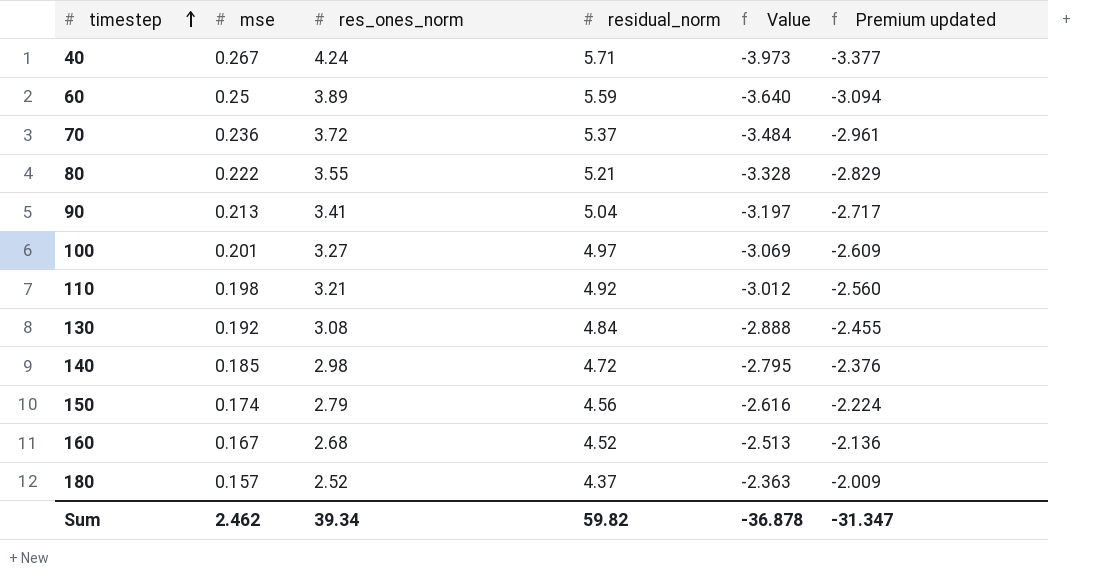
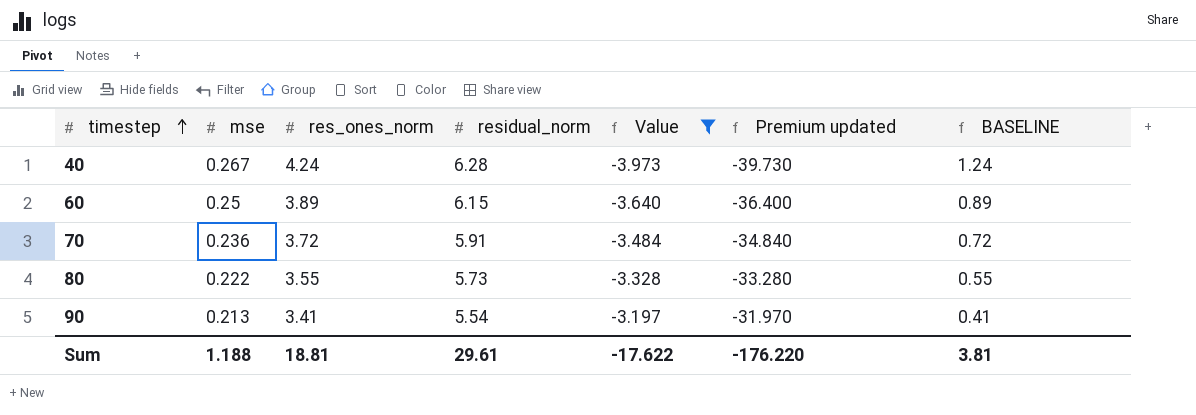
filter: none -> Value <= -3.197
column Premium updated | formula: [Value] * 0.85 -> [Value] * 10
column BASELINE | formula: none -> [res_ones_norm] - 3
40 | residual_norm: 5.71 -> 6.28
60 | residual_norm: 5.59 -> 6.15
70 | residual_norm: 5.37 -> 5.91
80 | residual_norm: 5.21 -> 5.73
90 | residual_norm: 5.04 -> 5.54
Sum | mse: 2.462 -> 1.188
Sum | res_ones_norm: 39.34 -> 18.81
Sum | residual_norm: 59.82 -> 29.61
Sum | Value: -36.878 -> -17.622
Sum | Premium updated: -31.347 -> -176.220

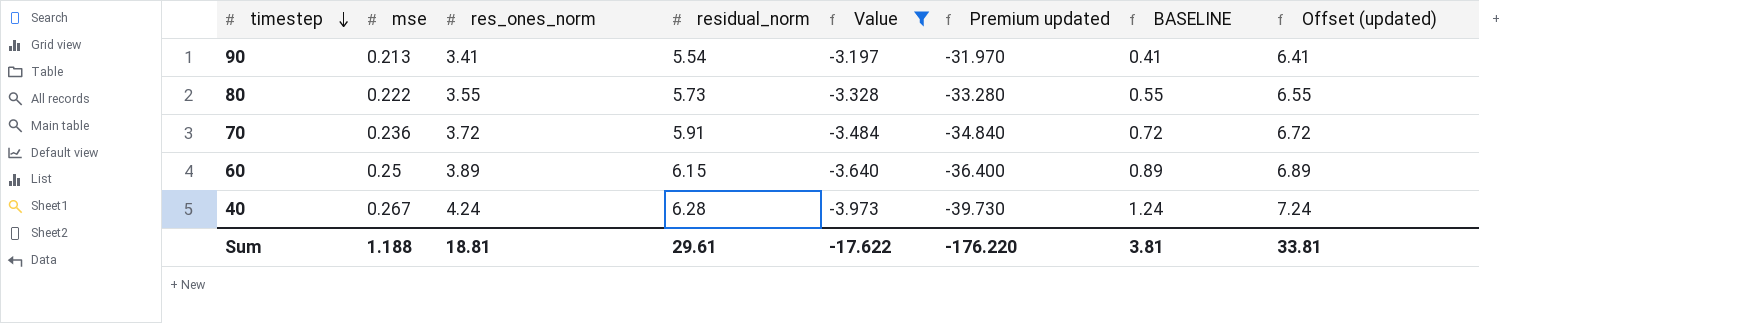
row order: timestep ascending -> timestep descending
column Offset (updated) | formula: none -> [res_ones_norm] + 3

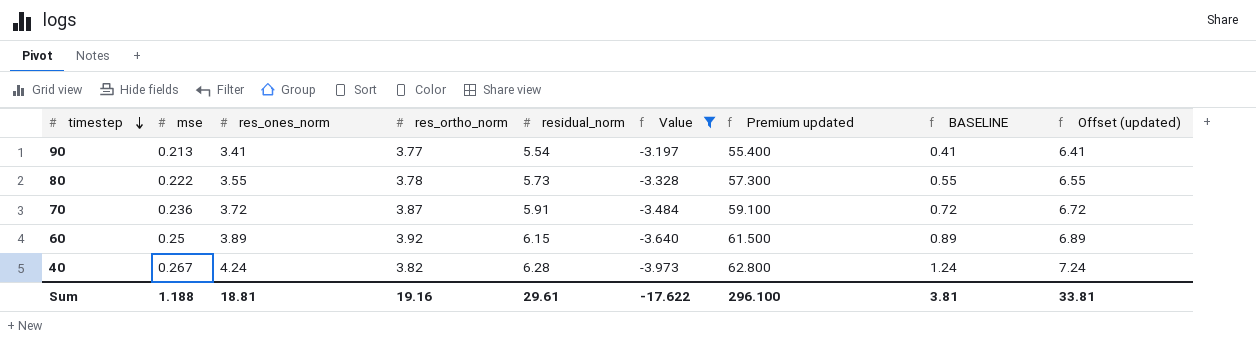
column res_ortho_norm | position: none -> 4
column Premium updated | formula: [Value] * 10 -> [residual_norm] * 10
Sum | Premium updated: -176.220 -> 296.100

